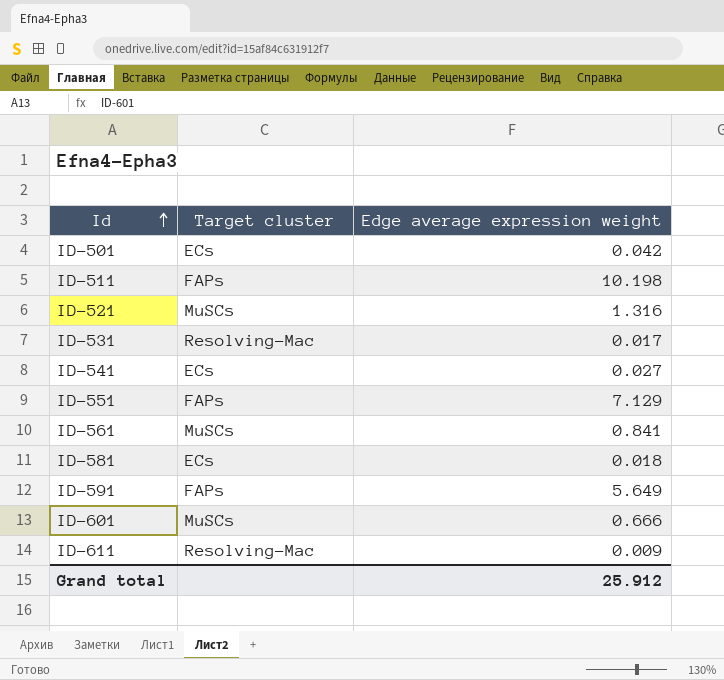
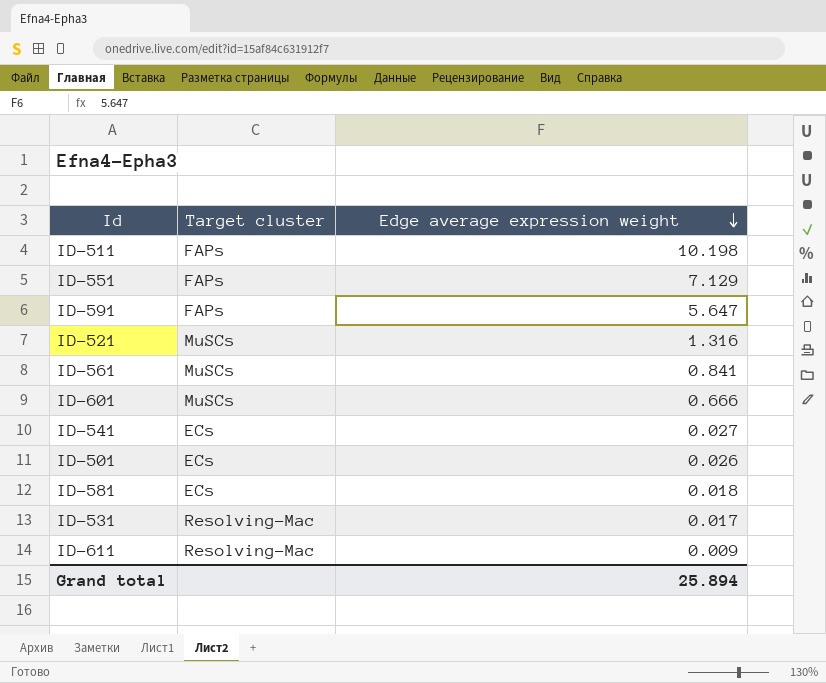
row order: Id ascending -> Edge average expression weight descending
ID-591 | Edge average expression weight: 5.649 -> 5.647
ID-501 | Edge average expression weight: 0.042 -> 0.026
Grand total | Edge average expression weight: 25.912 -> 25.894

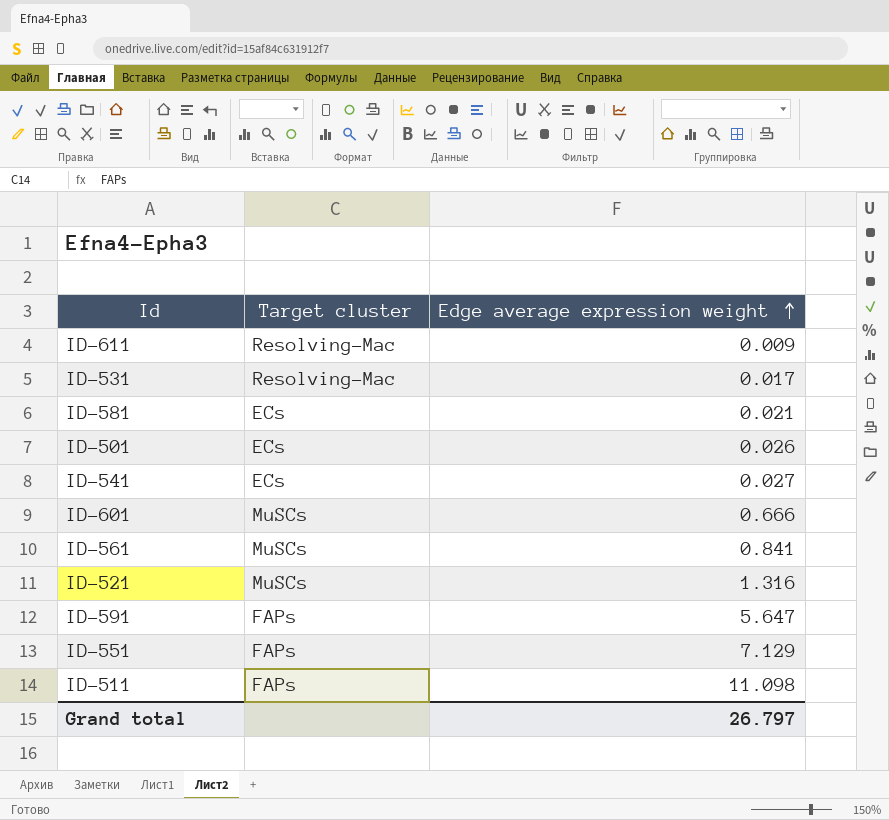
row order: Edge average expression weight descending -> Edge average expression weight ascending
ID-581 | Edge average expression weight: 0.018 -> 0.021
ID-511 | Edge average expression weight: 10.198 -> 11.098
Grand total | Edge average expression weight: 25.894 -> 26.797

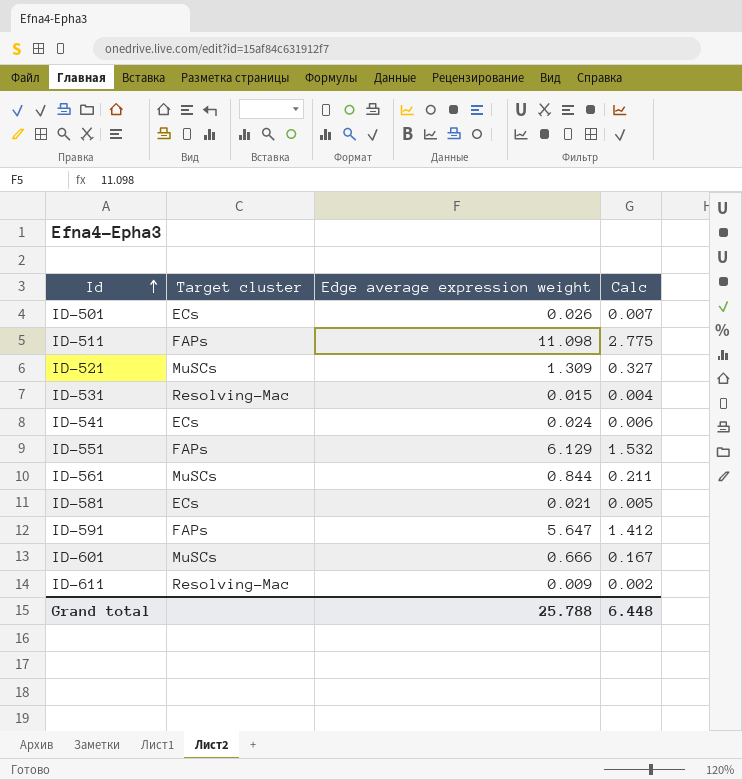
row order: Edge average expression weight ascending -> Id ascending
column Calc | formula: none -> [Edge average expression weight] * 0.25
ID-521 | Edge average expression weight: 1.316 -> 1.309
ID-531 | Edge average expression weight: 0.017 -> 0.015
ID-541 | Edge average expression weight: 0.027 -> 0.024
ID-551 | Edge average expression weight: 7.129 -> 6.129
ID-561 | Edge average expression weight: 0.841 -> 0.844
Grand total | Edge average expression weight: 26.797 -> 25.788

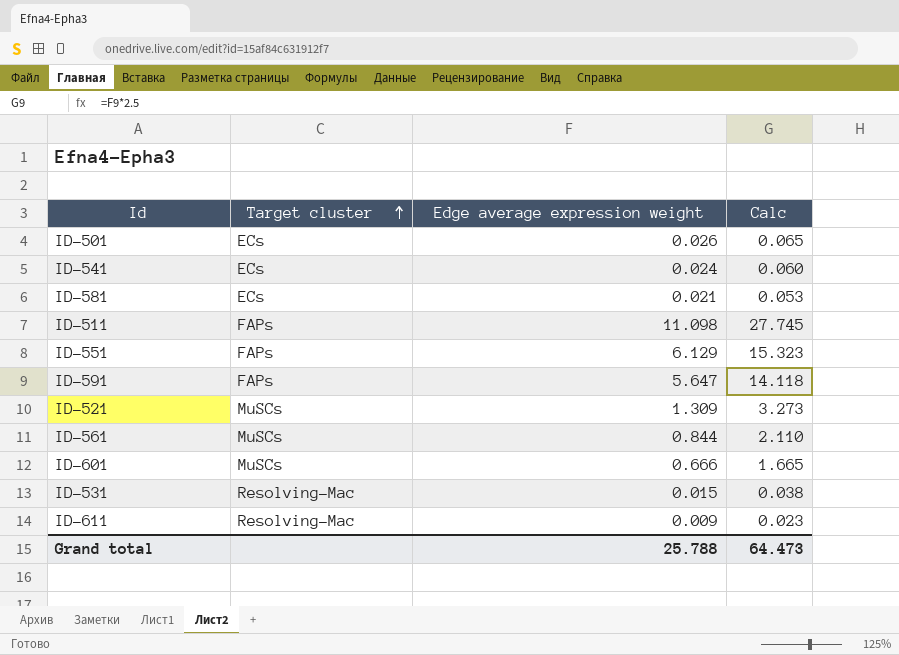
row order: Id ascending -> Target cluster ascending
column Calc | formula: [Edge average expression weight] * 0.25 -> [Edge average expression weight] * 2.5
Grand total | Calc: 6.448 -> 64.473

